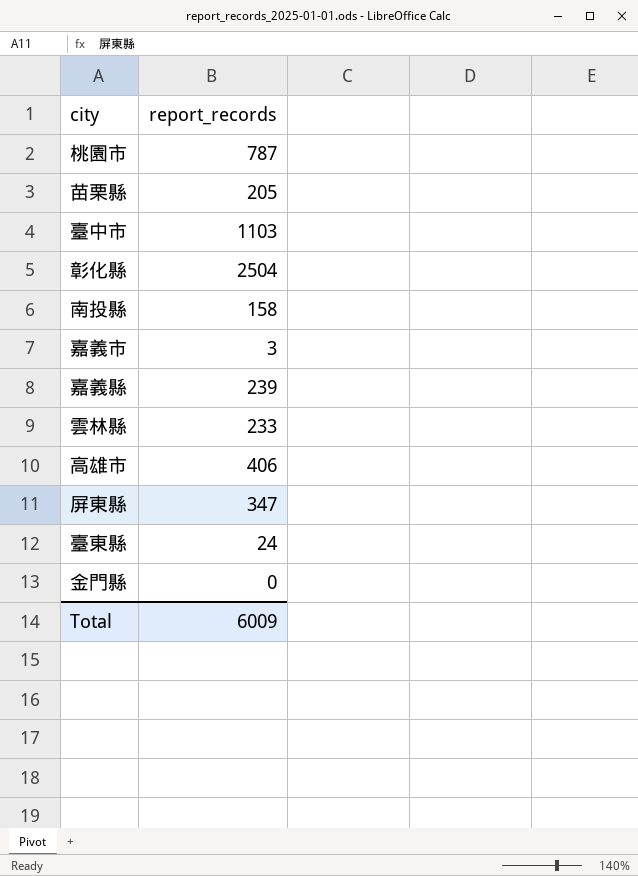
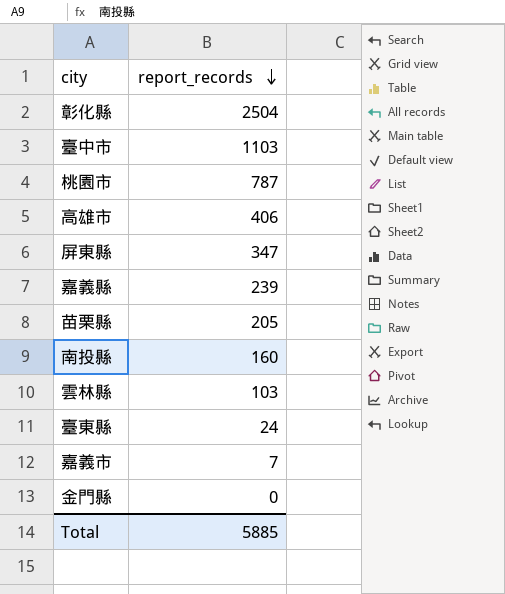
row order: none -> report_records descending
南投縣 | report_records: 158 -> 160
雲林縣 | report_records: 233 -> 103
嘉義市 | report_records: 3 -> 7
Total | report_records: 6009 -> 5885

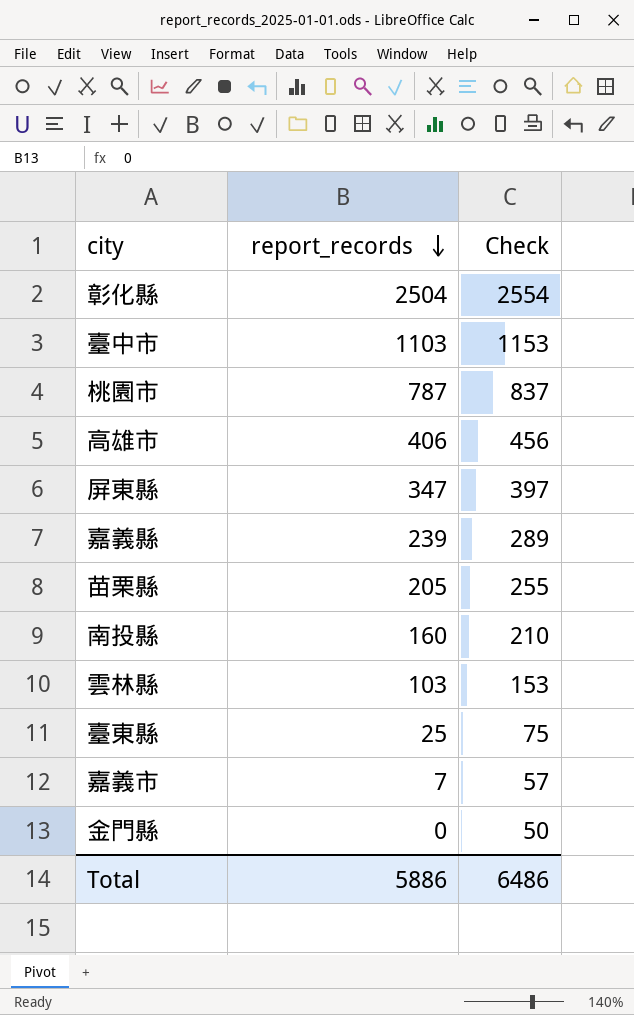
column Check | formula: none -> [report_records] + 50
臺東縣 | report_records: 24 -> 25
Total | report_records: 5885 -> 5886

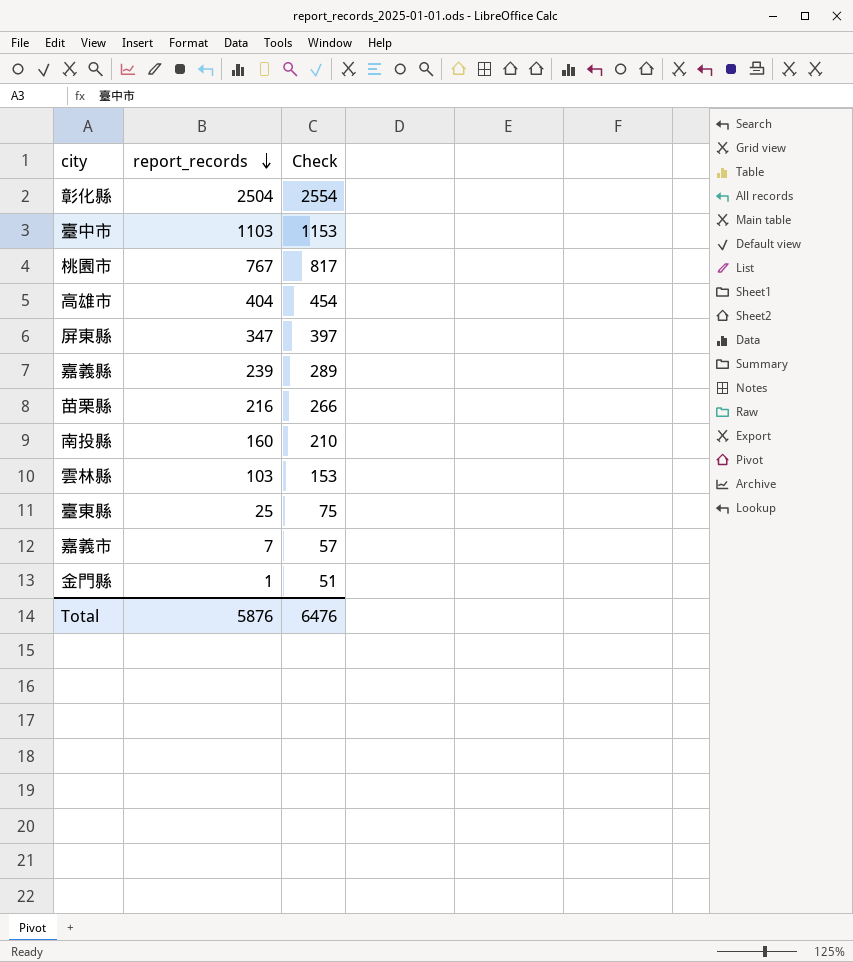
桃園市 | report_records: 787 -> 767
桃園市 | Check: 837 -> 817
高雄市 | report_records: 406 -> 404
高雄市 | Check: 456 -> 454
苗栗縣 | report_records: 205 -> 216
苗栗縣 | Check: 255 -> 266
金門縣 | report_records: 0 -> 1
金門縣 | Check: 50 -> 51
Total | report_records: 5886 -> 5876
Total | Check: 6486 -> 6476

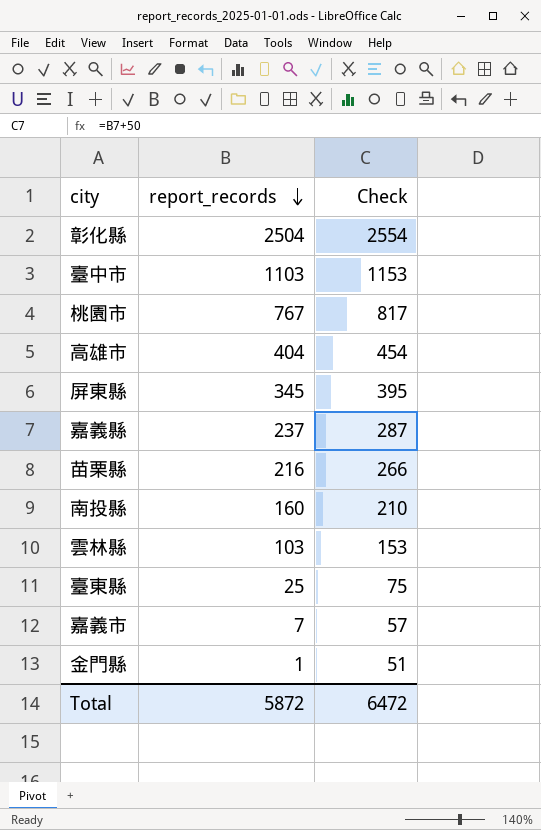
屏東縣 | report_records: 347 -> 345
屏東縣 | Check: 397 -> 395
嘉義縣 | report_records: 239 -> 237
嘉義縣 | Check: 289 -> 287
Total | report_records: 5876 -> 5872
Total | Check: 6476 -> 6472

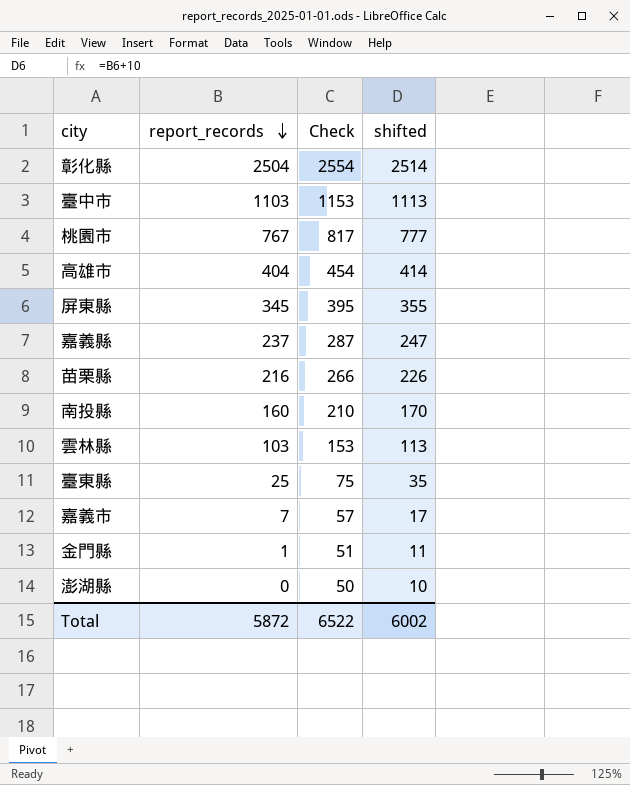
column shifted | formula: none -> [report_records] + 10
row 澎湖縣: none -> 0 | 50 | 10
Total | Check: 6472 -> 6522

